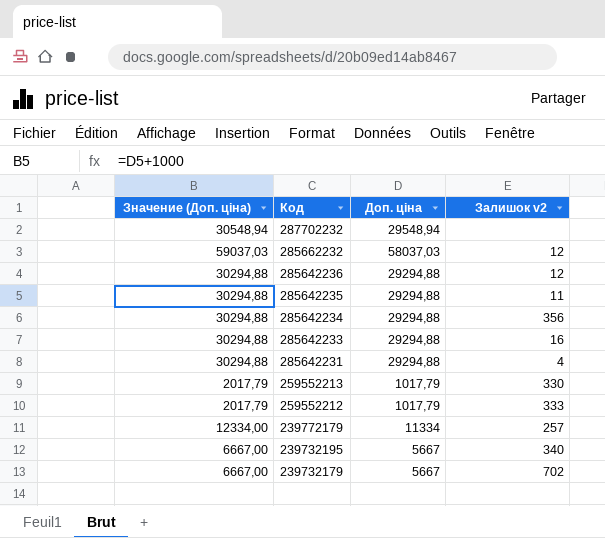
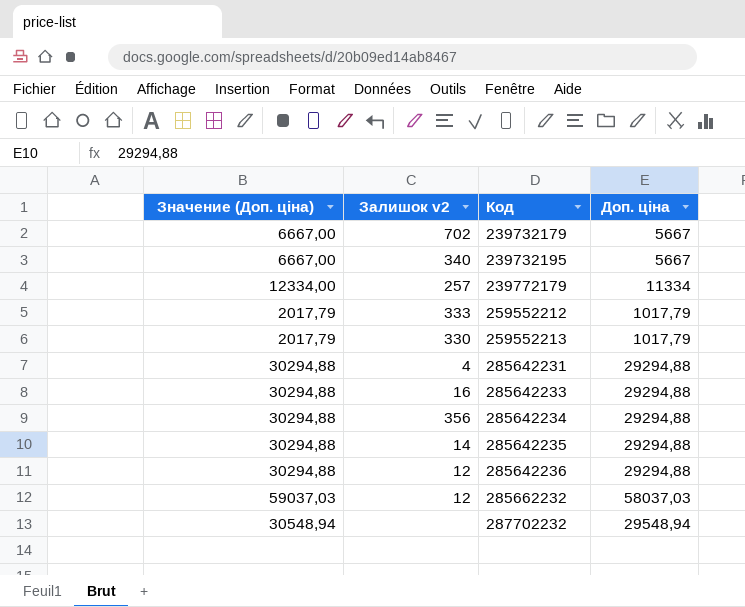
row order: Код descending -> Код ascending
column Залишок v2 | position: 4 -> 2
285642235 | Залишок v2: 11 -> 14

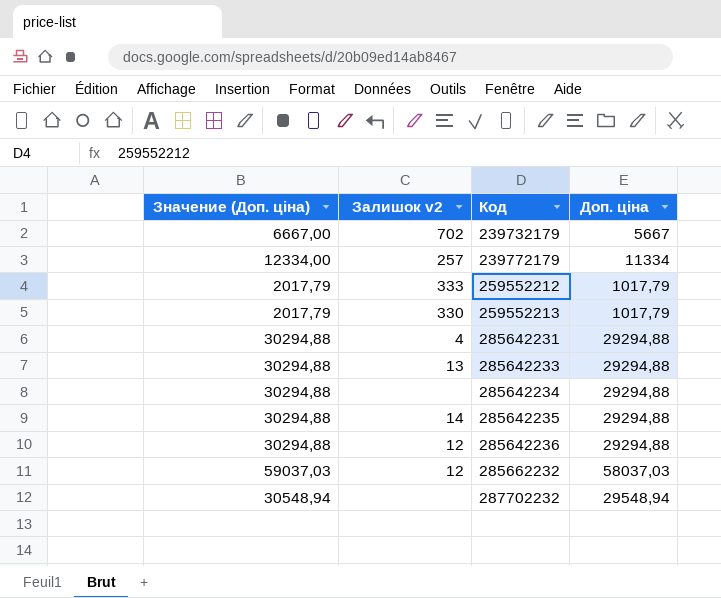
row 239732195: 6667,00 | 340 | 5667 -> none
285642233 | Залишок v2: 16 -> 13
285642234 | Залишок v2: 356 -> none

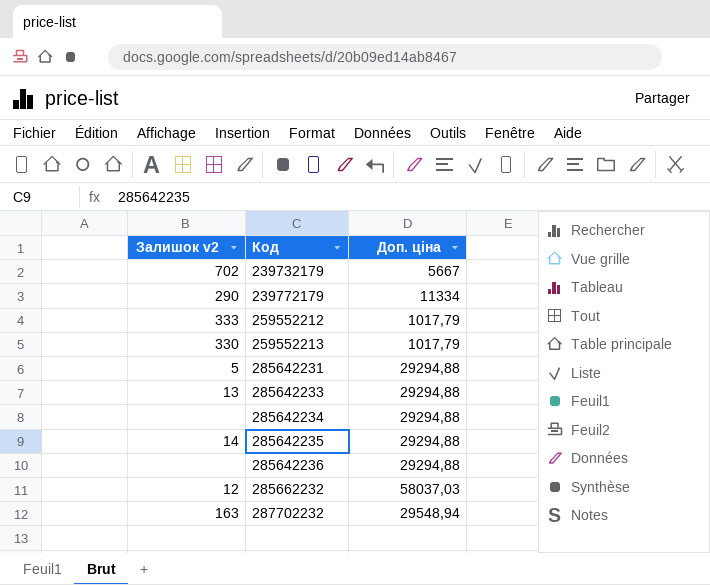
column Значение (Доп. ціна) | formula: [Доп. ціна] + 1000 -> none
239772179 | Залишок v2: 257 -> 290
285642231 | Залишок v2: 4 -> 5
285642236 | Залишок v2: 12 -> none
287702232 | Залишок v2: none -> 163

